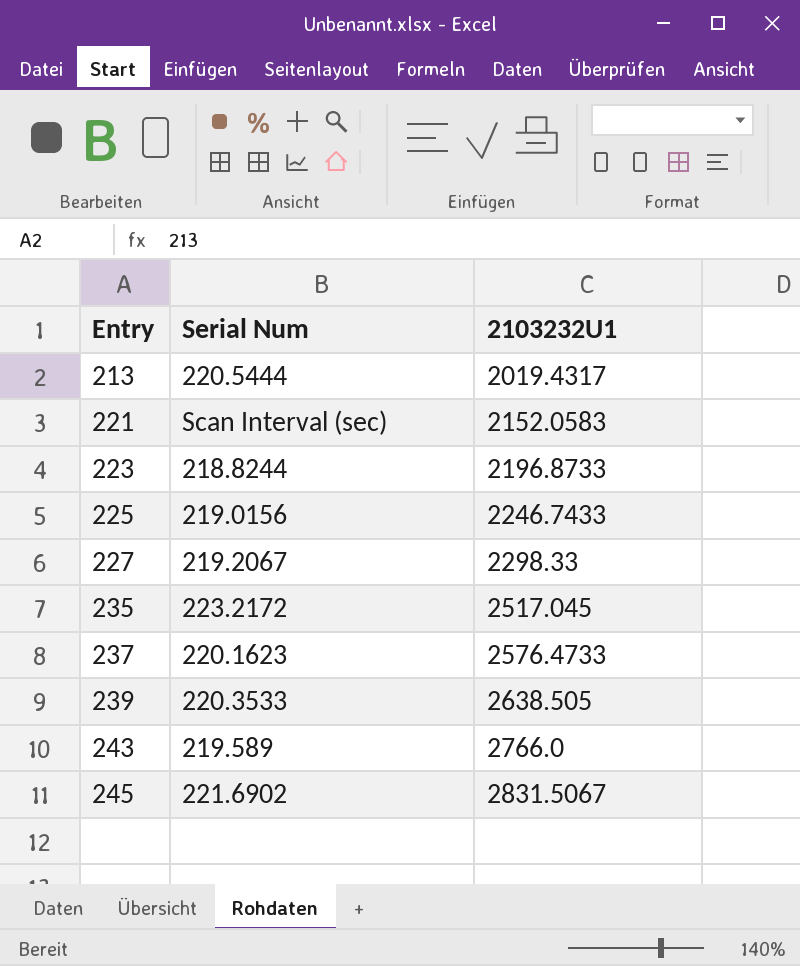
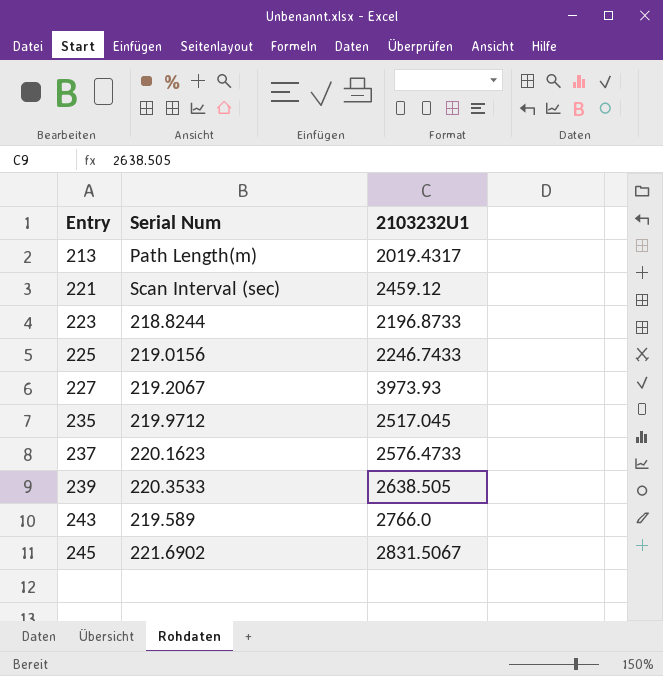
213 | Serial Num: 220.5444 -> Path Length(m)
221 | 2103232U1: 2152.0583 -> 2459.12
227 | 2103232U1: 2298.33 -> 3973.93
235 | Serial Num: 223.2172 -> 219.9712

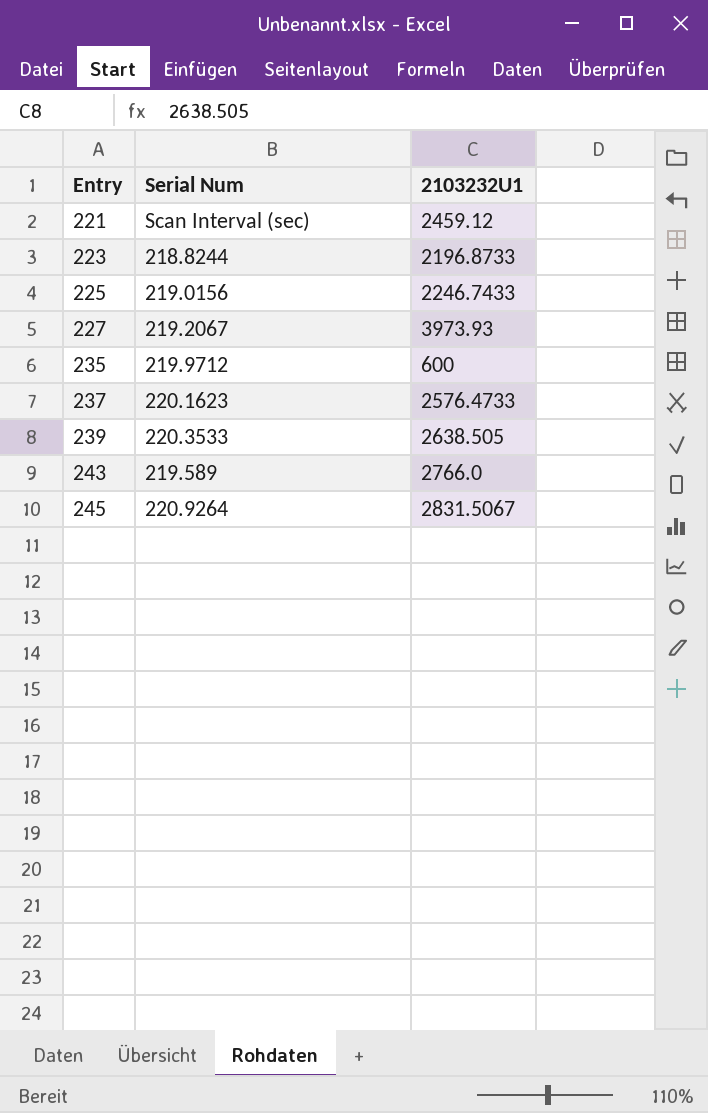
row 213: Path Length(m) | 2019.4317 -> none
235 | 2103232U1: 2517.045 -> 600
245 | Serial Num: 221.6902 -> 220.9264

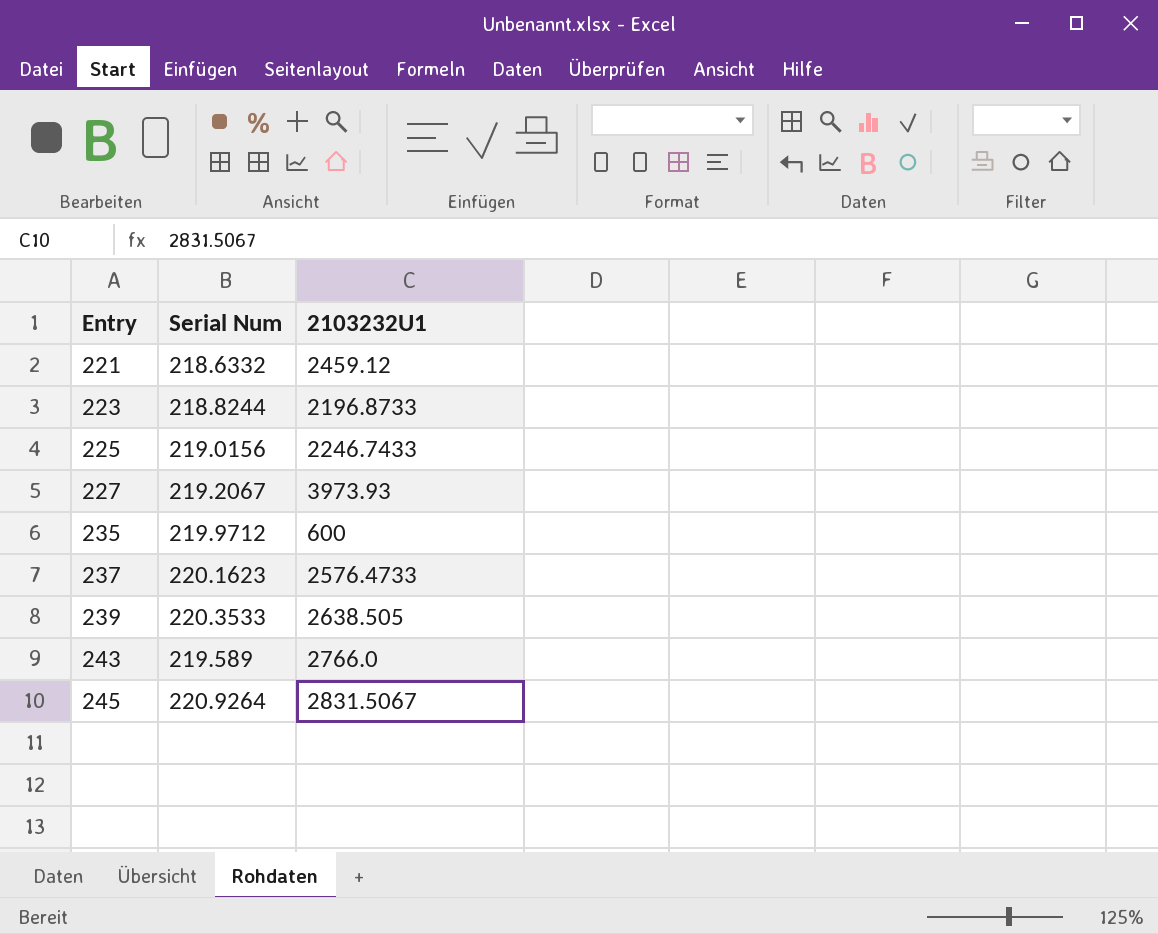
221 | Serial Num: Scan Interval (sec) -> 218.6332

